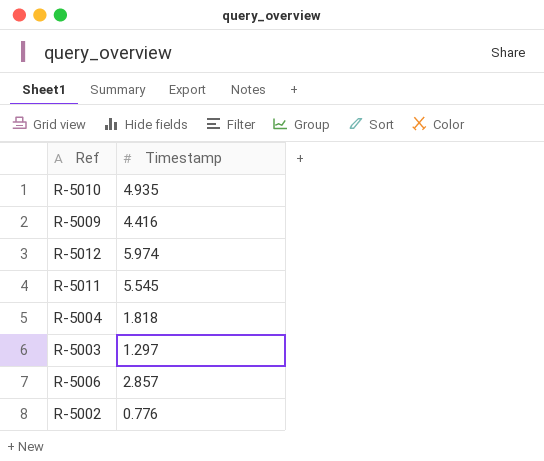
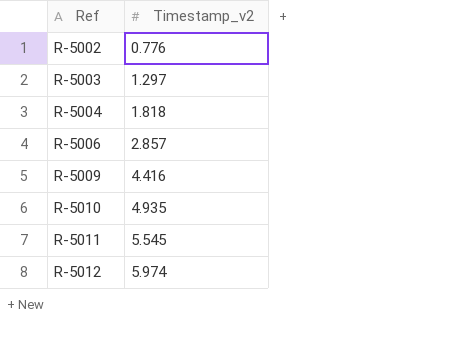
row order: none -> Ref ascending
column name: Timestamp -> Timestamp_v2

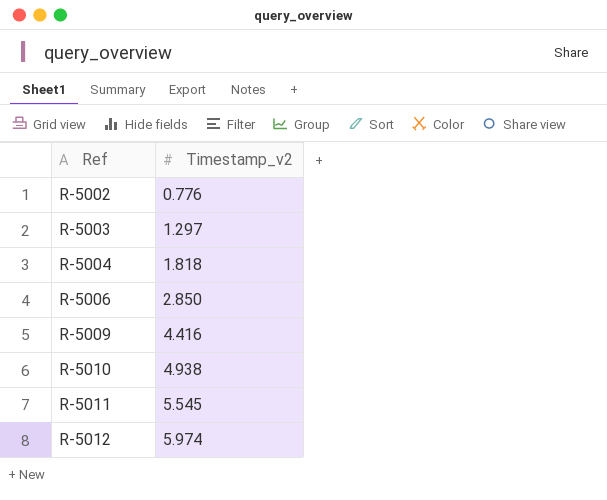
R-5006 | Timestamp_v2: 2.857 -> 2.850
R-5010 | Timestamp_v2: 4.935 -> 4.938

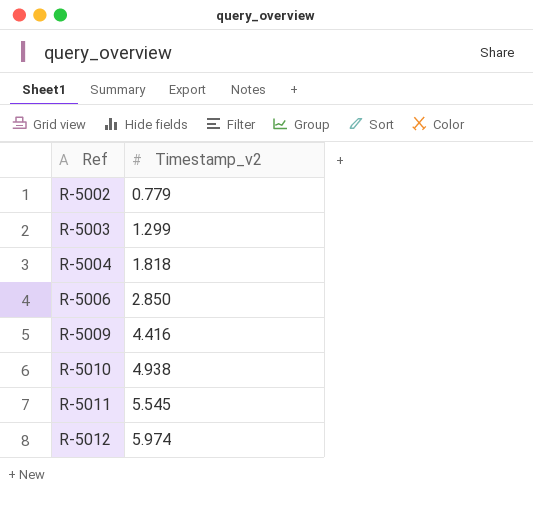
R-5002 | Timestamp_v2: 0.776 -> 0.779
R-5003 | Timestamp_v2: 1.297 -> 1.299

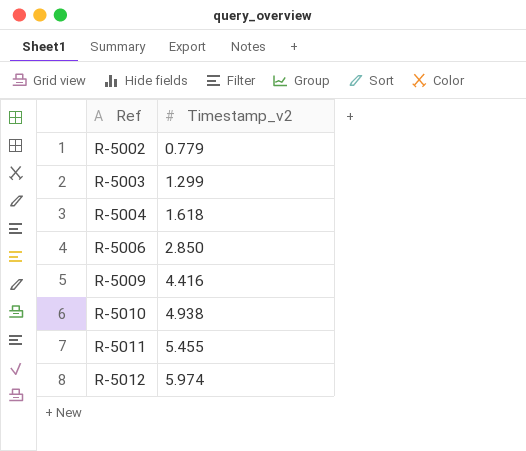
R-5004 | Timestamp_v2: 1.818 -> 1.618
R-5011 | Timestamp_v2: 5.545 -> 5.455

